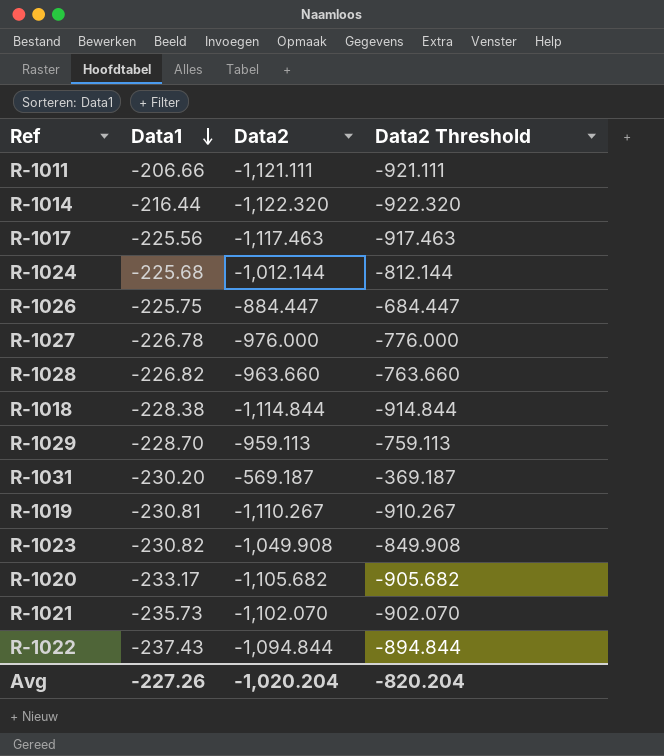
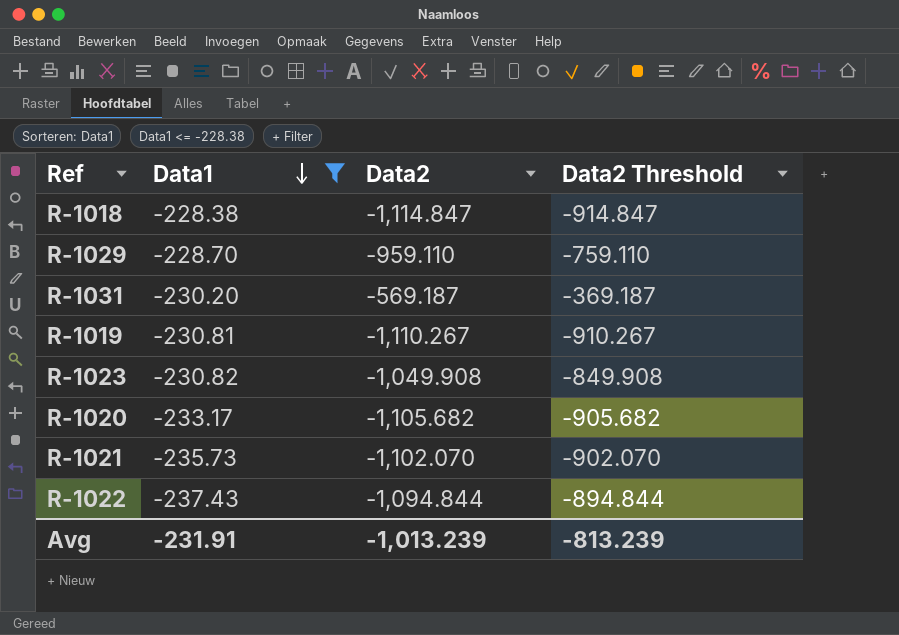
filter: none -> Data1 <= -228.38
R-1018 | Data2: -1,114.844 -> -1,114.847
R-1018 | Data2 Threshold: -914.844 -> -914.847
R-1029 | Data2: -959.113 -> -959.110
R-1029 | Data2 Threshold: -759.113 -> -759.110
Avg | Data1: -227.26 -> -231.91
Avg | Data2: -1,020.204 -> -1,013.239
Avg | Data2 Threshold: -820.204 -> -813.239

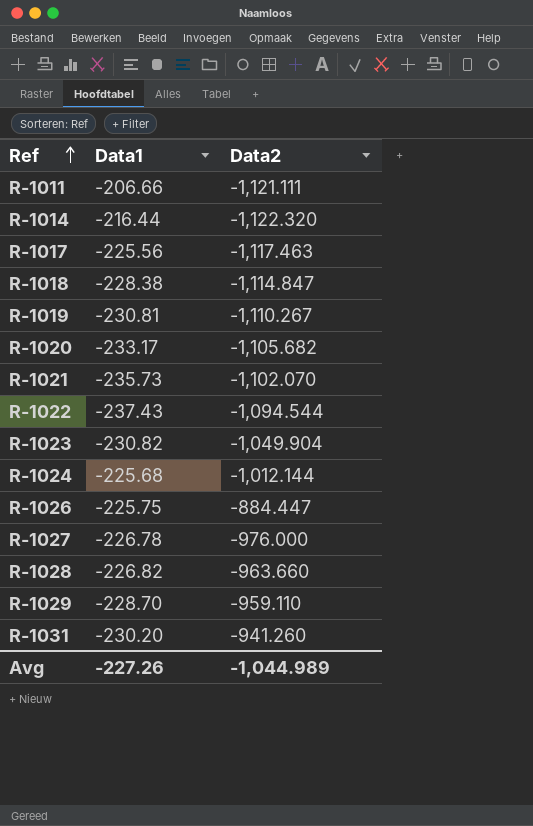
filter: Data1 <= -228.38 -> none
row order: Data1 descending -> Ref ascending
column Data2 Threshold | formula: [Data2] + 200 -> none
R-1022 | Data2: -1,094.844 -> -1,094.544
R-1023 | Data2: -1,049.908 -> -1,049.904
R-1031 | Data2: -569.187 -> -941.260
Avg | Data1: -231.91 -> -227.26
Avg | Data2: -1,013.239 -> -1,044.989

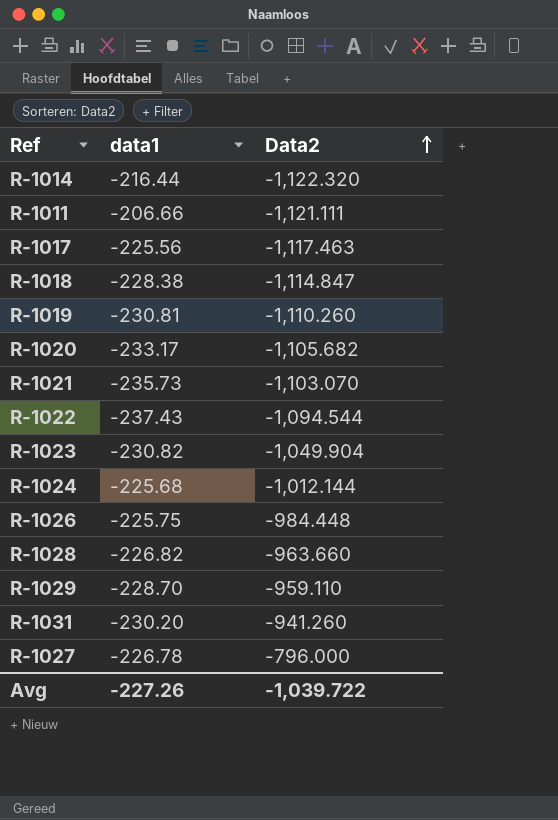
row order: Ref ascending -> Data2 ascending
column name: Data1 -> data1
R-1019 | Data2: -1,110.267 -> -1,110.260
R-1021 | Data2: -1,102.070 -> -1,103.070
R-1026 | Data2: -884.447 -> -984.448
R-1027 | Data2: -976.000 -> -796.000
Avg | Data2: -1,044.989 -> -1,039.722

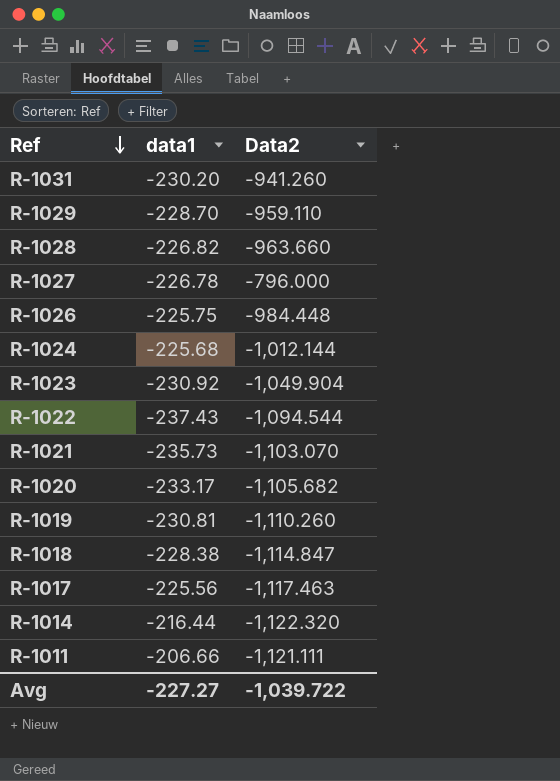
row order: Data2 ascending -> Ref descending
R-1023 | data1: -230.82 -> -230.92
Avg | data1: -227.26 -> -227.27

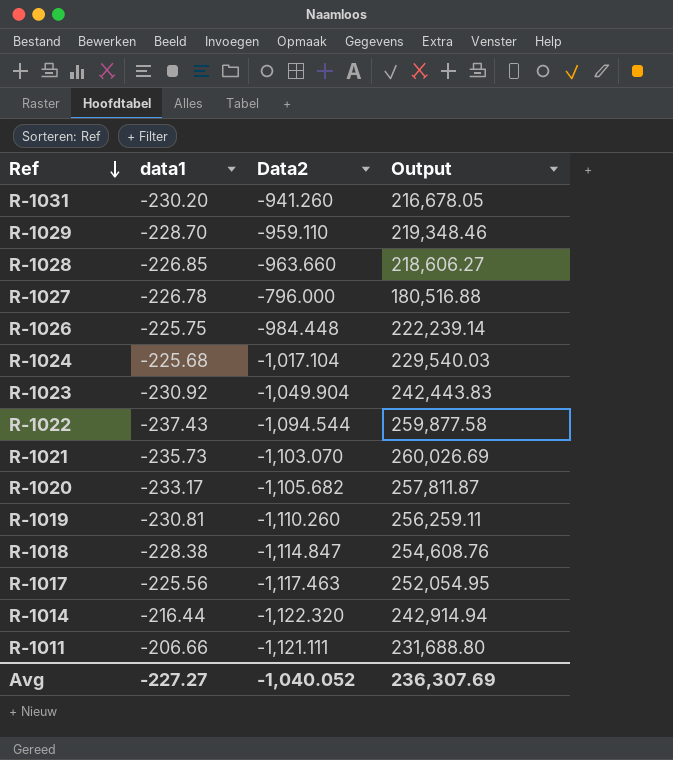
column Output | formula: none -> [data1] * [Data2]
R-1028 | data1: -226.82 -> -226.85
R-1024 | Data2: -1,012.144 -> -1,017.104
Avg | Data2: -1,039.722 -> -1,040.052

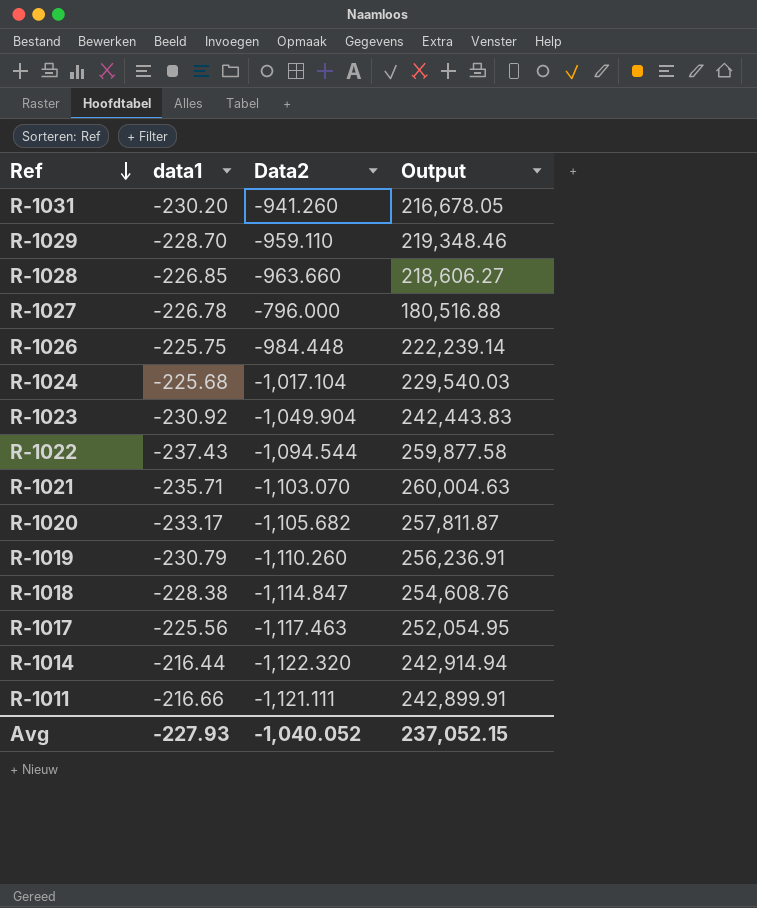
R-1021 | data1: -235.73 -> -235.71
R-1021 | Output: 260,026.69 -> 260,004.63
R-1019 | data1: -230.81 -> -230.79
R-1019 | Output: 256,259.11 -> 256,236.91
R-1011 | data1: -206.66 -> -216.66
R-1011 | Output: 231,688.80 -> 242,899.91
Avg | data1: -227.27 -> -227.93
Avg | Output: 236,307.69 -> 237,052.15

